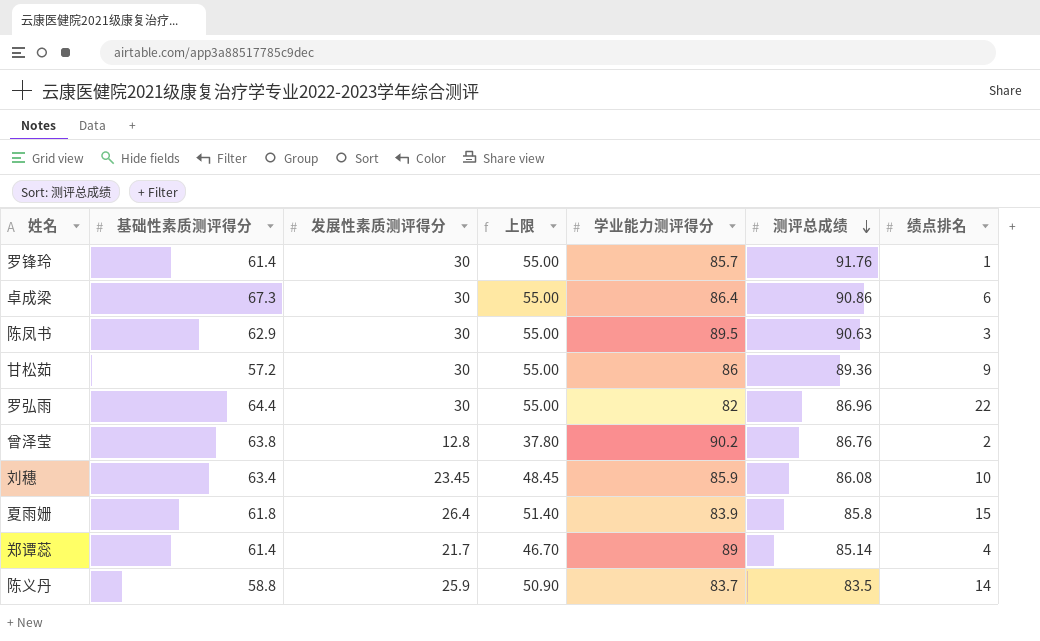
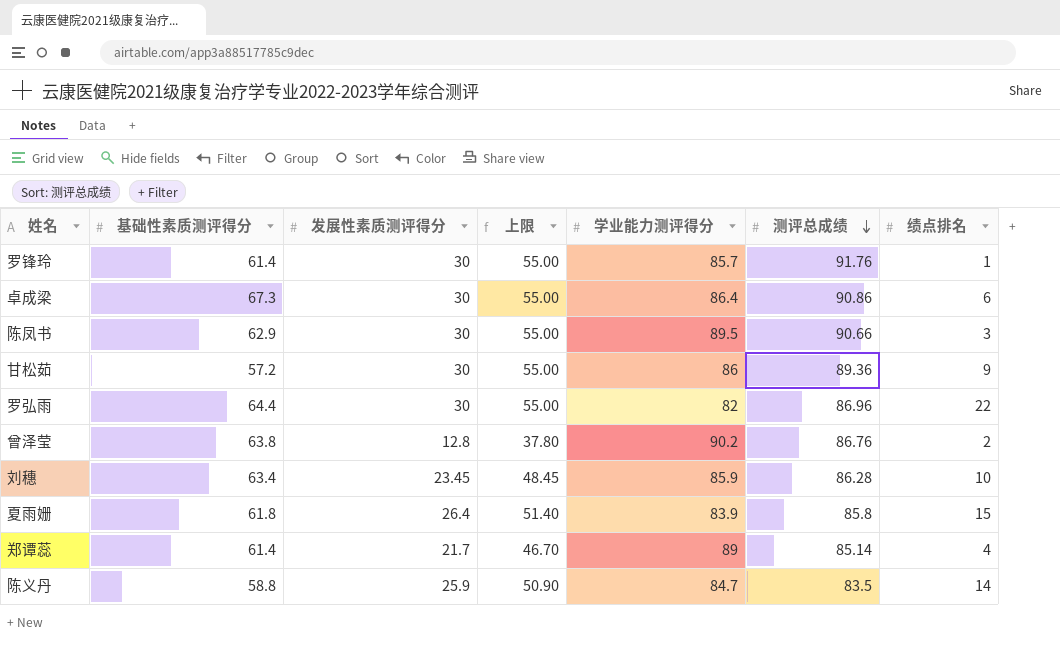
陈凤书 | 测评总成绩: 90.63 -> 90.66
刘穗 | 测评总成绩: 86.08 -> 86.28
陈义丹 | 学业能力测评得分: 83.7 -> 84.7

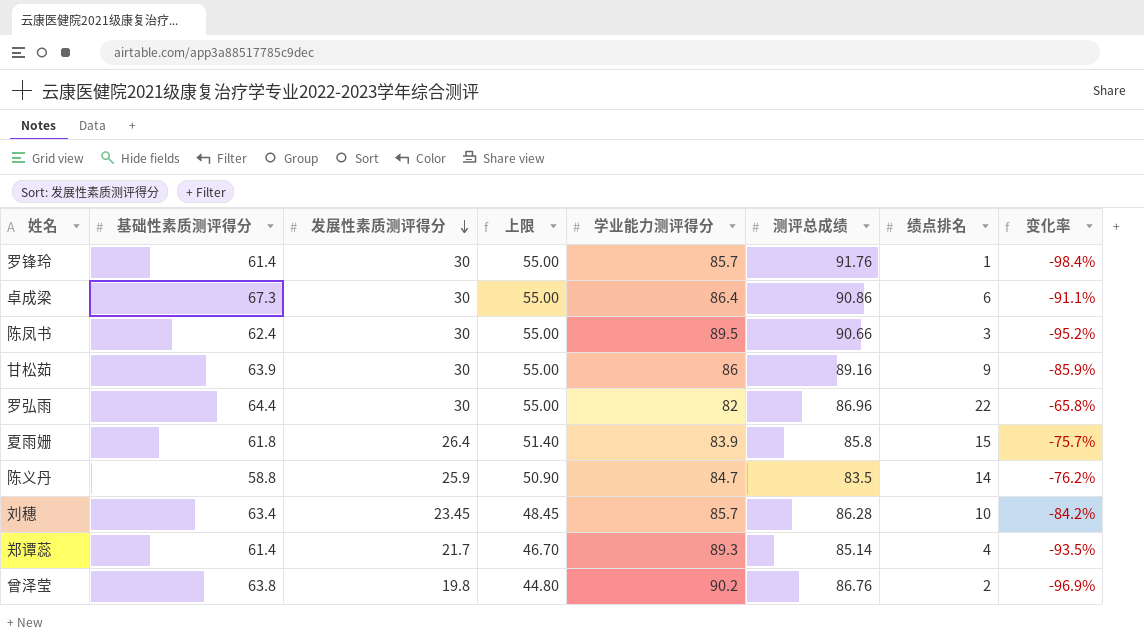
row order: 测评总成绩 descending -> 发展性素质测评得分 descending
column 变化率 | formula: none -> ([绩点排名] - [基础性素质测评得分]) / [基础性素质测评得分]
陈凤书 | 基础性素质测评得分: 62.9 -> 62.4
甘松茹 | 基础性素质测评得分: 57.2 -> 63.9
甘松茹 | 测评总成绩: 89.36 -> 89.16
刘穗 | 学业能力测评得分: 85.9 -> 85.7
郑谭蕊 | 学业能力测评得分: 89 -> 89.3
曾泽莹 | 发展性素质测评得分: 12.8 -> 19.8
曾泽莹 | 上限: 37.80 -> 44.80

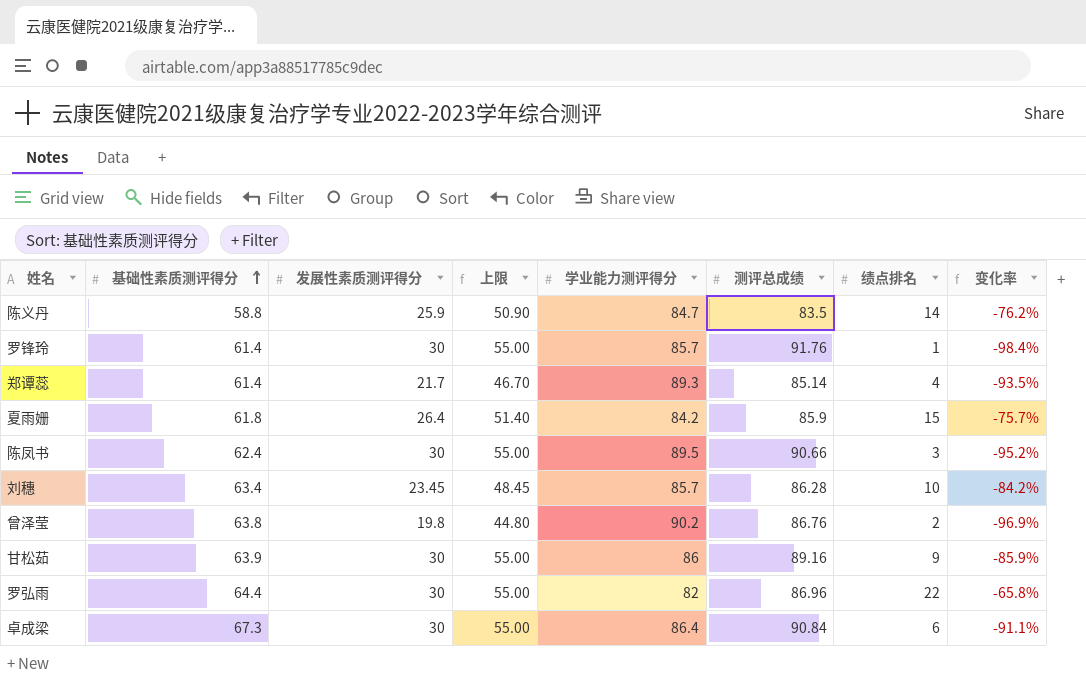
row order: 发展性素质测评得分 descending -> 基础性素质测评得分 ascending
夏雨姗 | 学业能力测评得分: 83.9 -> 84.2
夏雨姗 | 测评总成绩: 85.8 -> 85.9
卓成梁 | 测评总成绩: 90.86 -> 90.84

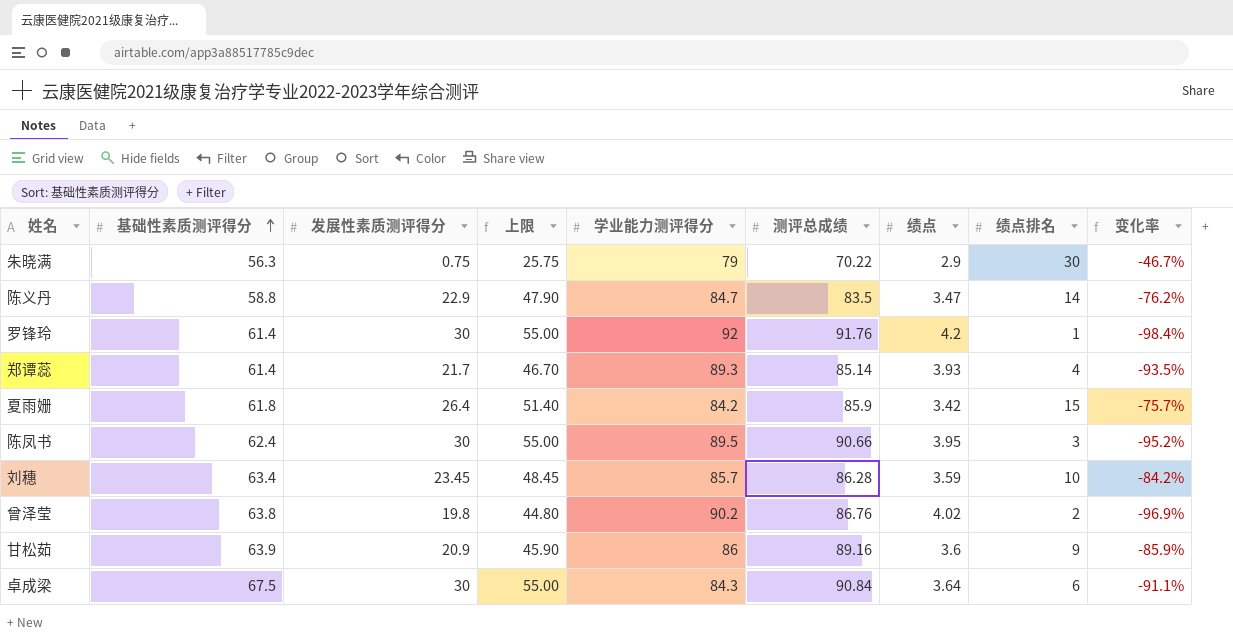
column 绩点 | position: none -> 7
row 罗弘雨: 64.4 | 30 | 55.00 | 82 | 86.96 | 22 | -65.8% -> none
row 朱晓满: none -> 56.3 | 0.75 | 25.75 | 79 | 70.22 | 2.9 | 30 | -46.7%
陈义丹 | 发展性素质测评得分: 25.9 -> 22.9
陈义丹 | 上限: 50.90 -> 47.90
罗锋玲 | 学业能力测评得分: 85.7 -> 92
甘松茹 | 发展性素质测评得分: 30 -> 20.9
甘松茹 | 上限: 55.00 -> 45.90
卓成梁 | 基础性素质测评得分: 67.3 -> 67.5
卓成梁 | 学业能力测评得分: 86.4 -> 84.3

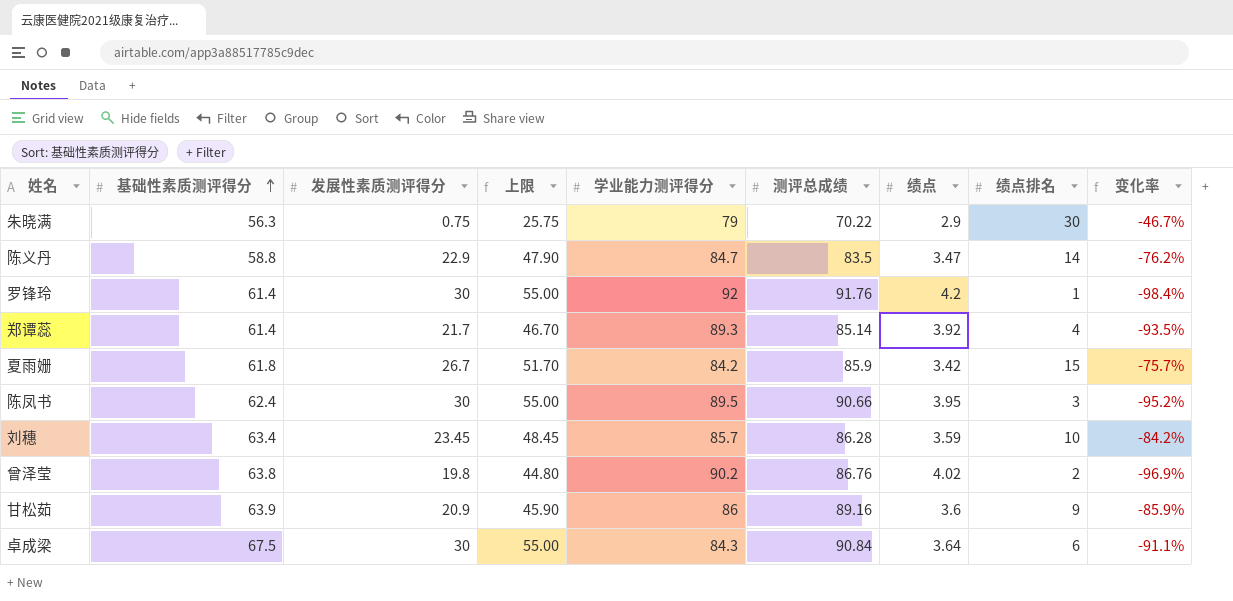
郑谭蕊 | 绩点: 3.93 -> 3.92
夏雨姗 | 发展性素质测评得分: 26.4 -> 26.7
夏雨姗 | 上限: 51.40 -> 51.70

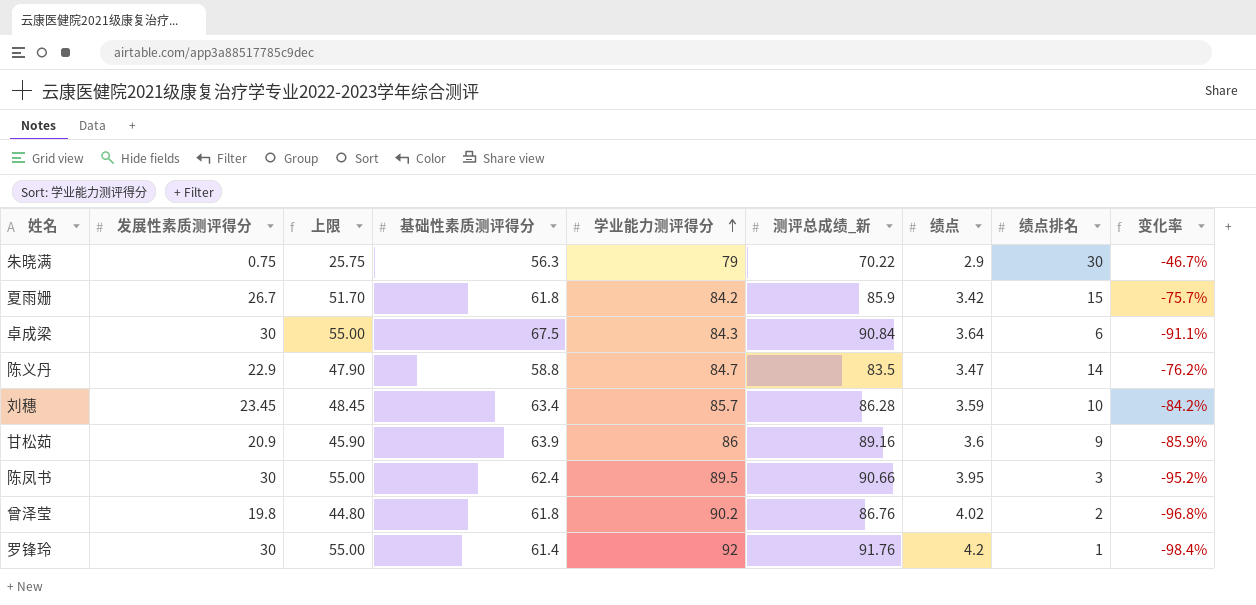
row order: 基础性素质测评得分 ascending -> 学业能力测评得分 ascending
column 基础性素质测评得分 | position: 2 -> 4
column name: 测评总成绩 -> 测评总成绩_新
row 郑谭蕊: 61.4 | 21.7 | 46.70 | 89.3 | 85.14 | 3.92 | 4 | -93.5% -> none
曾泽莹 | 基础性素质测评得分: 63.8 -> 61.8
曾泽莹 | 变化率: -96.9% -> -96.8%

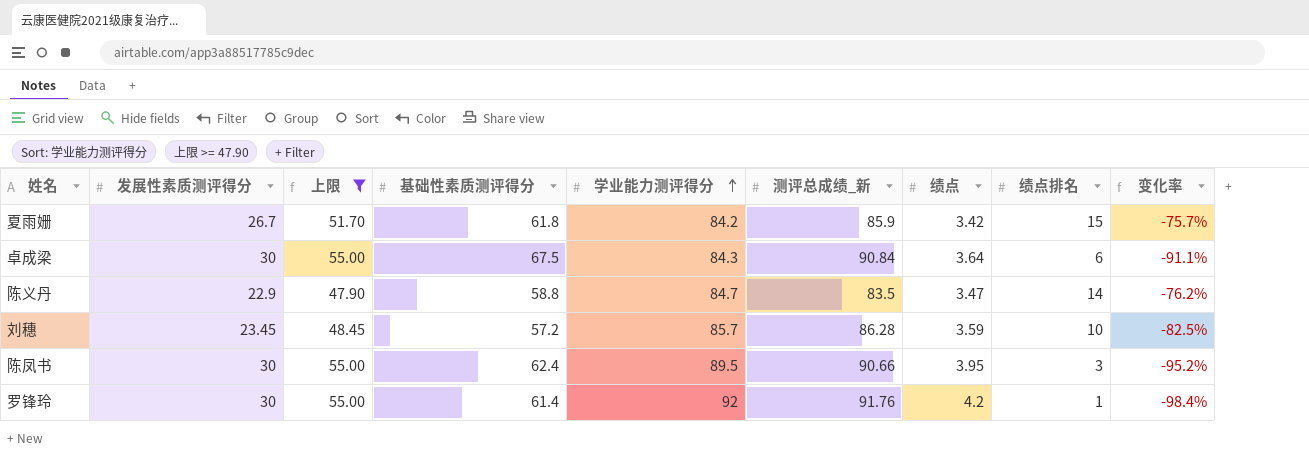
filter: none -> 上限 >= 47.90
刘穗 | 基础性素质测评得分: 63.4 -> 57.2
刘穗 | 变化率: -84.2% -> -82.5%

